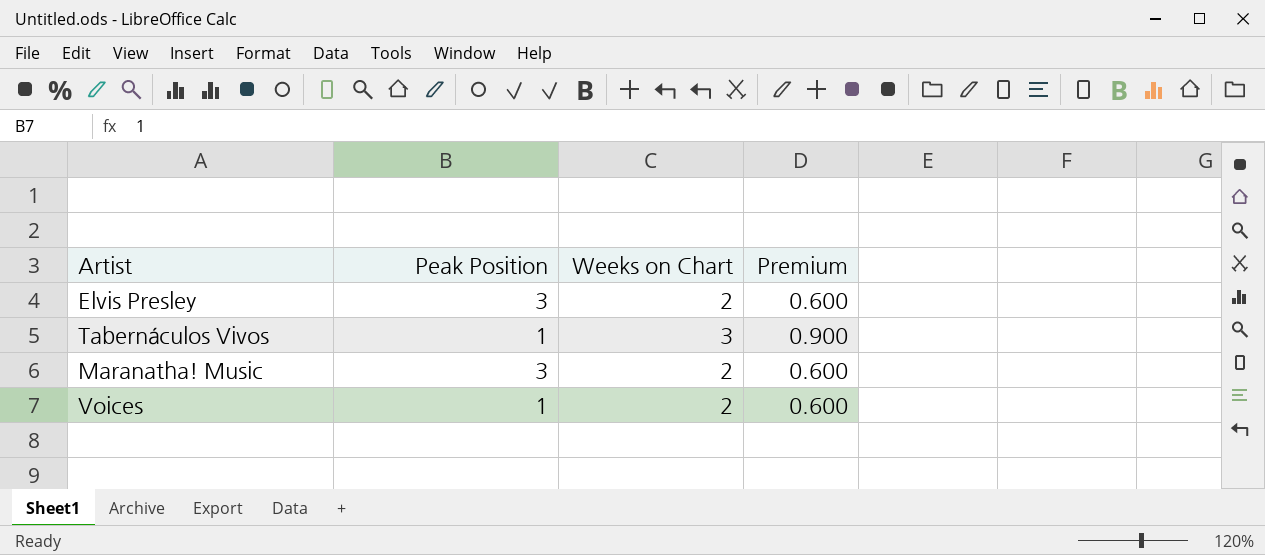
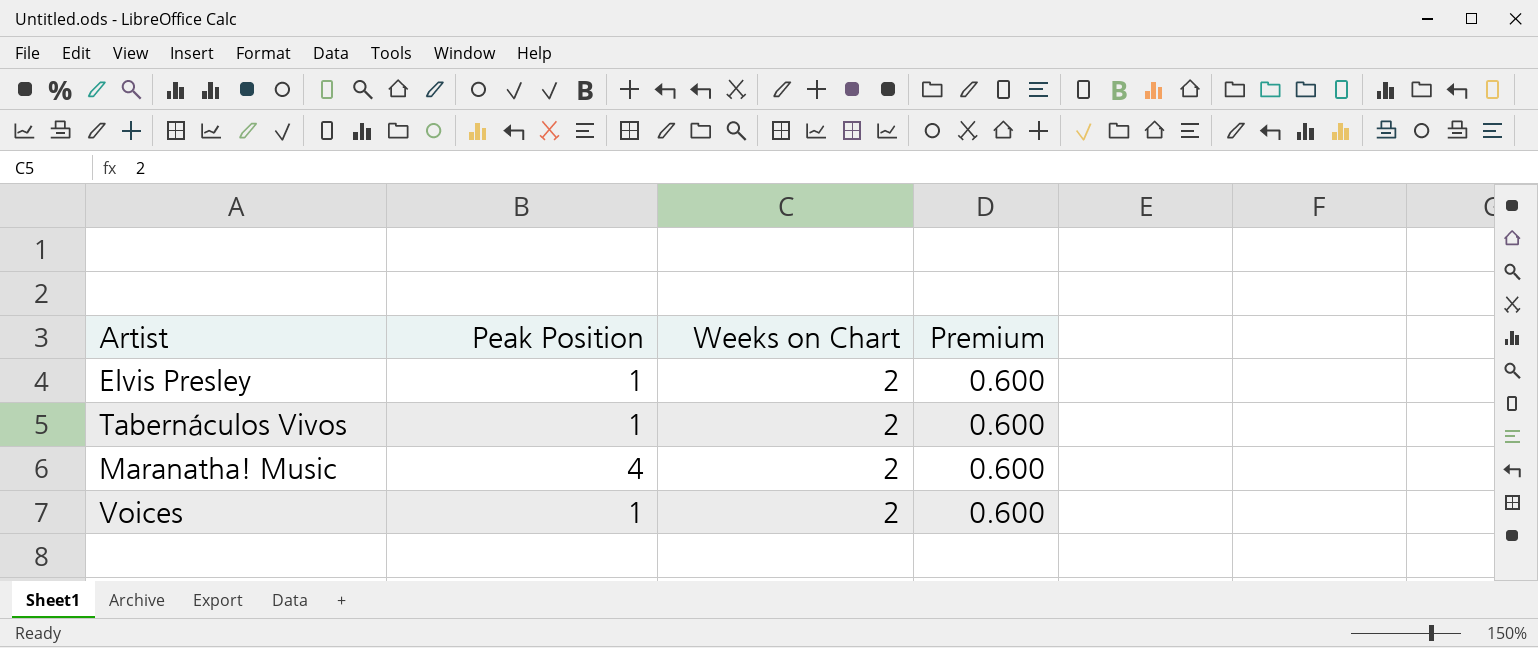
Elvis Presley | Peak Position: 3 -> 1
Tabernáculos Vivos | Weeks on Chart: 3 -> 2
Tabernáculos Vivos | Premium: 0.900 -> 0.600
Maranatha! Music | Peak Position: 3 -> 4

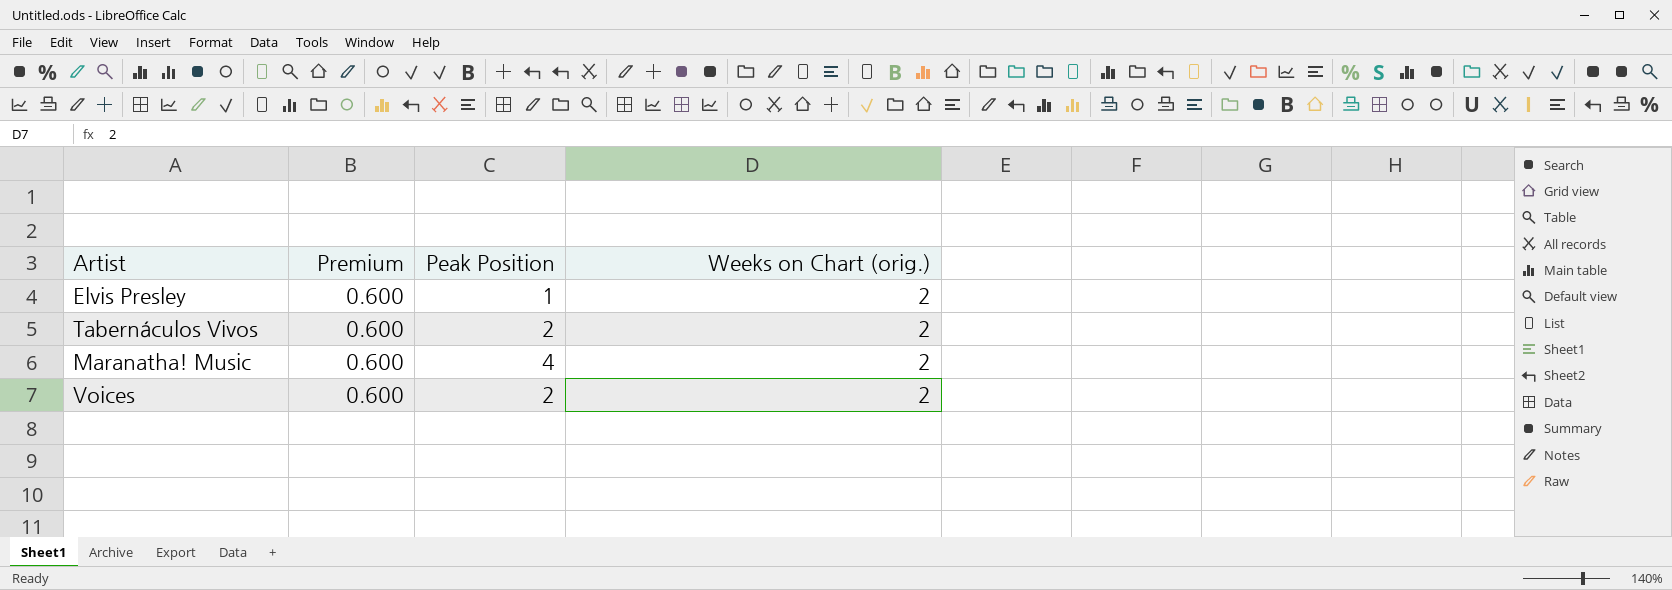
column Premium | position: 4 -> 2
column name: Weeks on Chart -> Weeks on Chart (orig.)
Tabernáculos Vivos | Peak Position: 1 -> 2
Voices | Peak Position: 1 -> 2

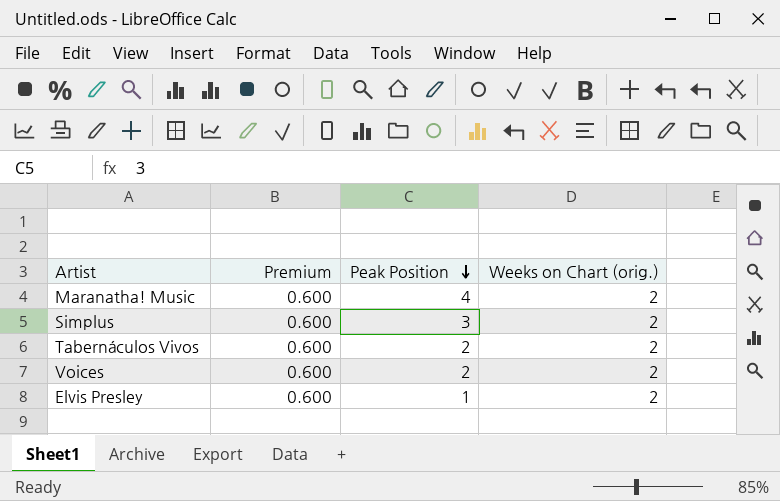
row order: none -> Peak Position descending
row Simplus: none -> 0.600 | 3 | 2

